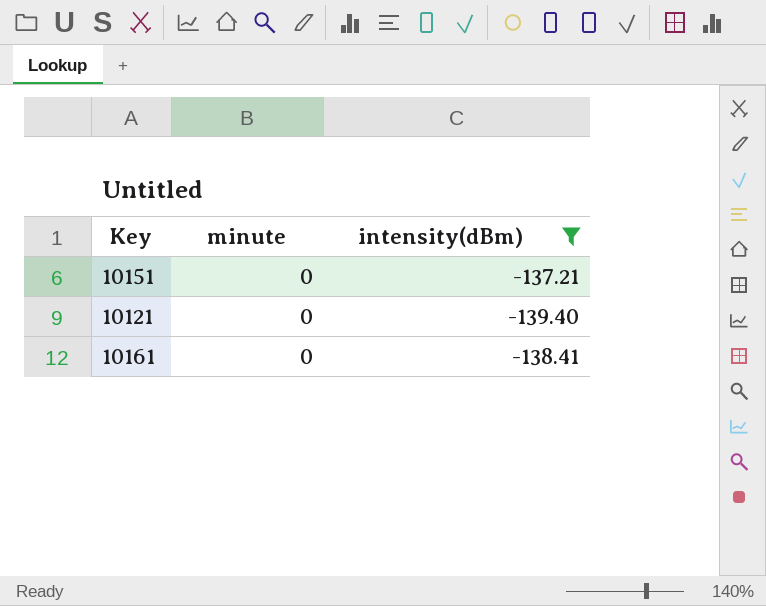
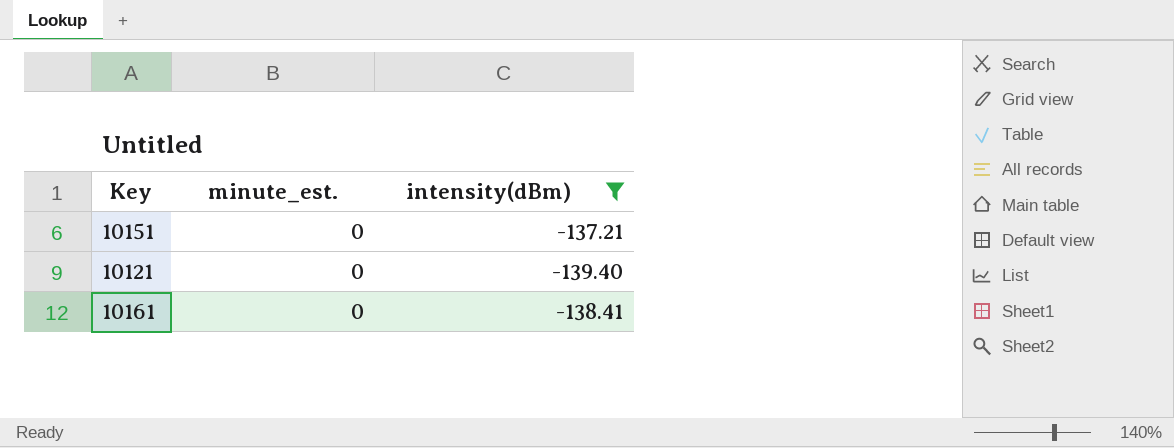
column name: minute -> minute_est.

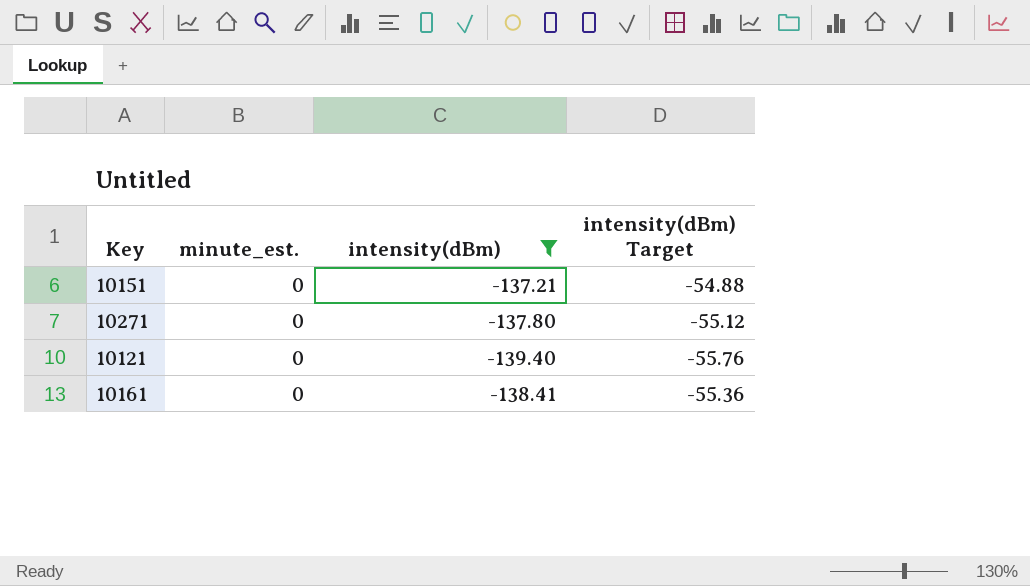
column intensity(dBm) Target | formula: none -> [intensity(dBm)] * 0.4
row 10271: none -> 0 | -137.80 | -55.12

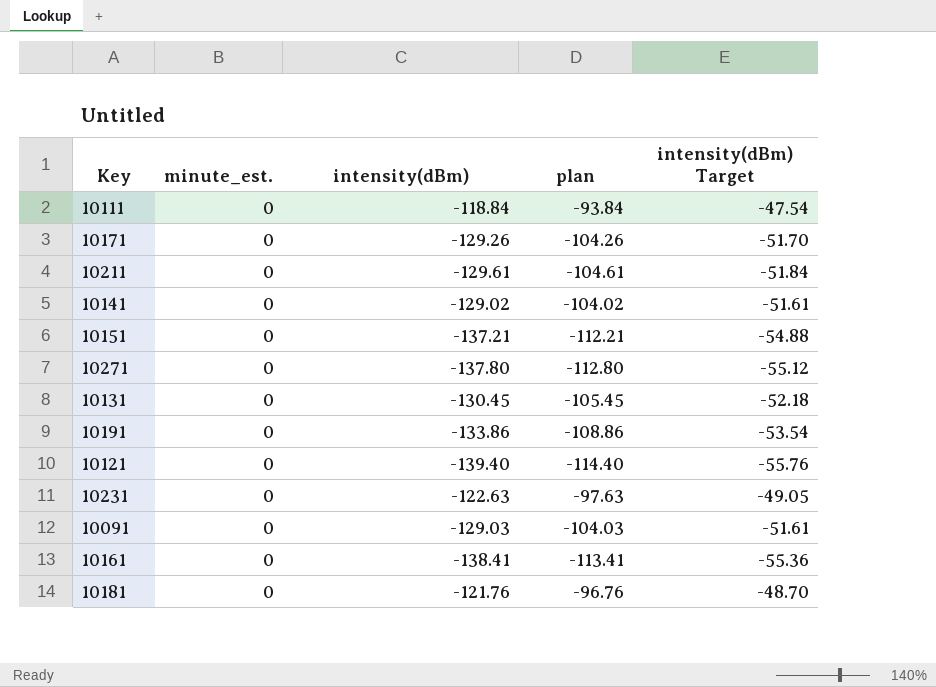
filter: intensity(dBm) <= -137.21 -> none
column plan | formula: none -> [intensity(dBm)] + 25

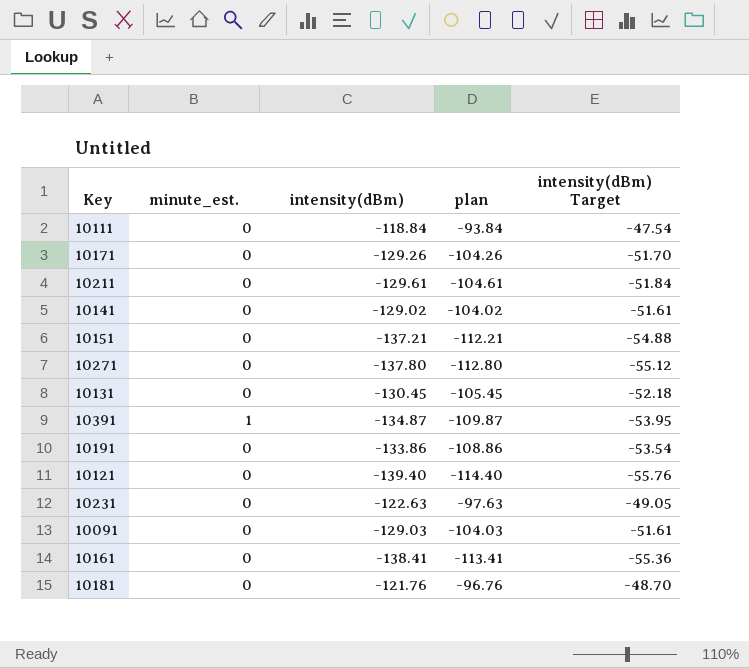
row 10391: none -> 1 | -134.87 | -109.87 | -53.95

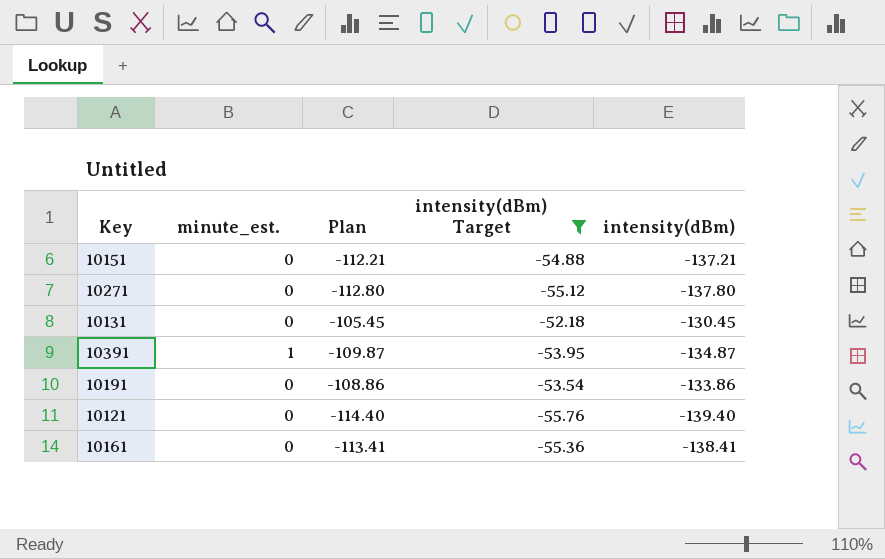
filter: none -> intensity(dBm) Target <= -52.18
column name: plan -> Plan
column intensity(dBm) | position: 3 -> 5

